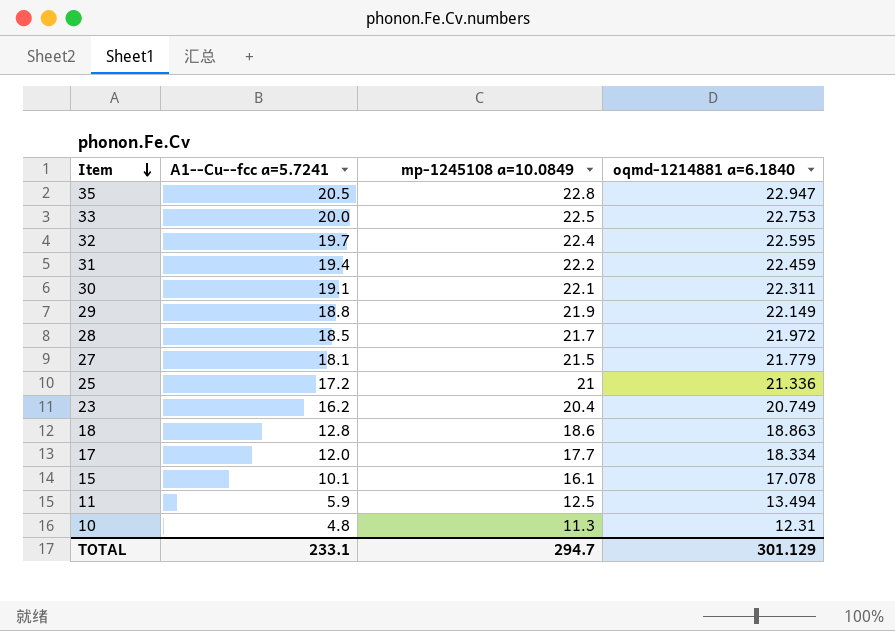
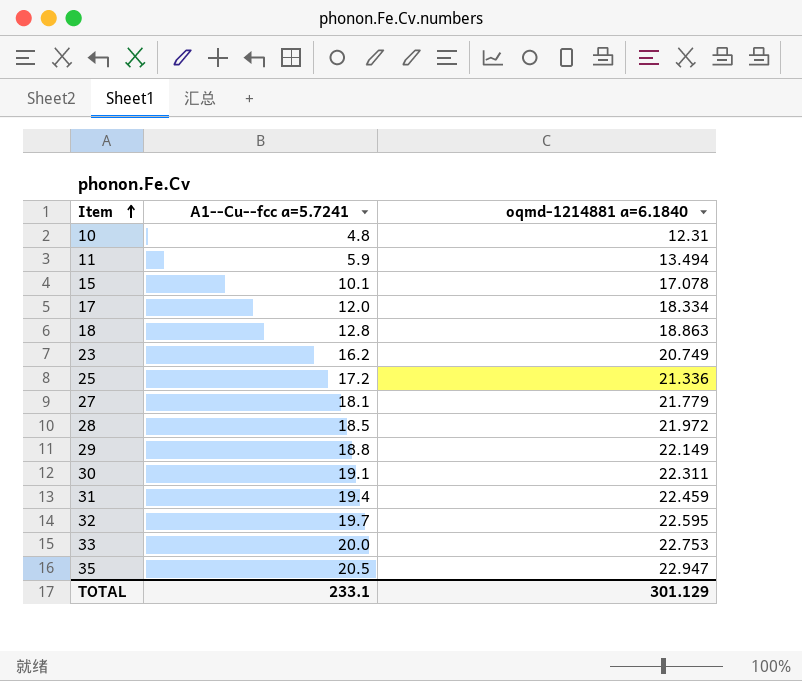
row order: Item descending -> Item ascending
column mp-1245108 a=10.0849 | position: 3 -> none

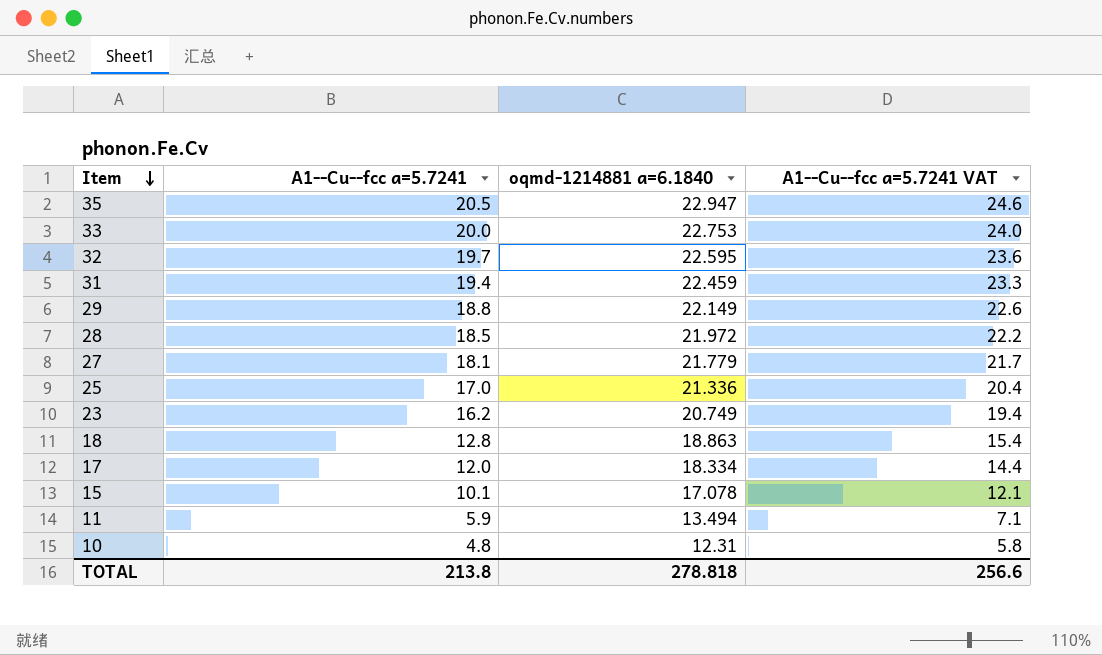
row order: Item ascending -> Item descending
column A1--Cu--fcc a=5.7241 VAT | formula: none -> [A1--Cu--fcc a=5.7241] * 1.2
row 30: 19.1 | 22.311 -> none
25 | A1--Cu--fcc a=5.7241: 17.2 -> 17.0
TOTAL | A1--Cu--fcc a=5.7241: 233.1 -> 213.8
TOTAL | oqmd-1214881 a=6.1840: 301.129 -> 278.818

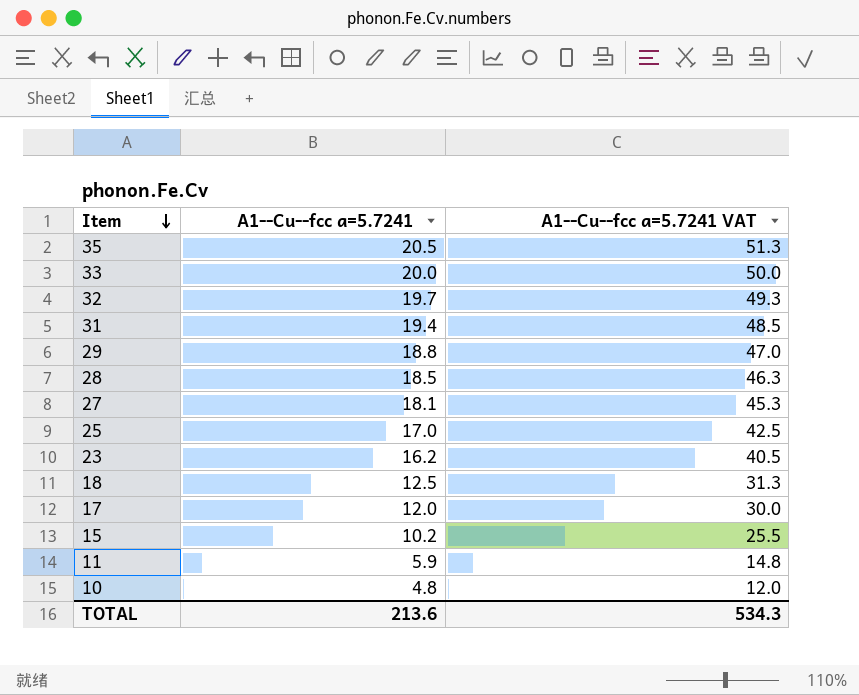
column oqmd-1214881 a=6.1840 | position: 3 -> none
column A1--Cu--fcc a=5.7241 VAT | formula: [A1--Cu--fcc a=5.7241] * 1.2 -> [A1--Cu--fcc a=5.7241] * 2.5
18 | A1--Cu--fcc a=5.7241: 12.8 -> 12.5
15 | A1--Cu--fcc a=5.7241: 10.1 -> 10.2
TOTAL | A1--Cu--fcc a=5.7241: 213.8 -> 213.6
TOTAL | A1--Cu--fcc a=5.7241 VAT: 256.6 -> 534.3

